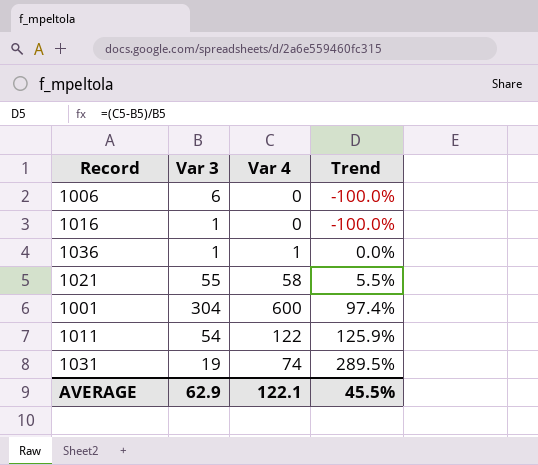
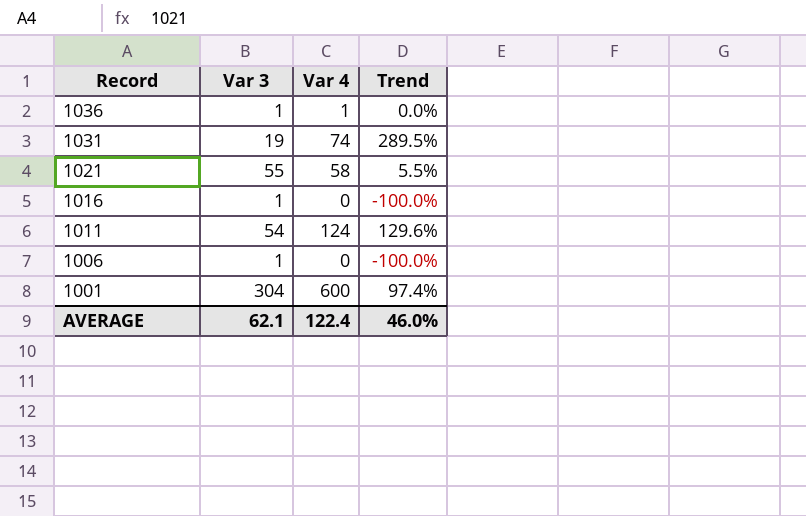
row order: Trend ascending -> Record descending
1011 | Var 4: 122 -> 124
1011 | Trend: 125.9% -> 129.6%
1006 | Var 3: 6 -> 1
AVERAGE | Var 3: 62.9 -> 62.1
AVERAGE | Var 4: 122.1 -> 122.4
AVERAGE | Trend: 45.5% -> 46.0%

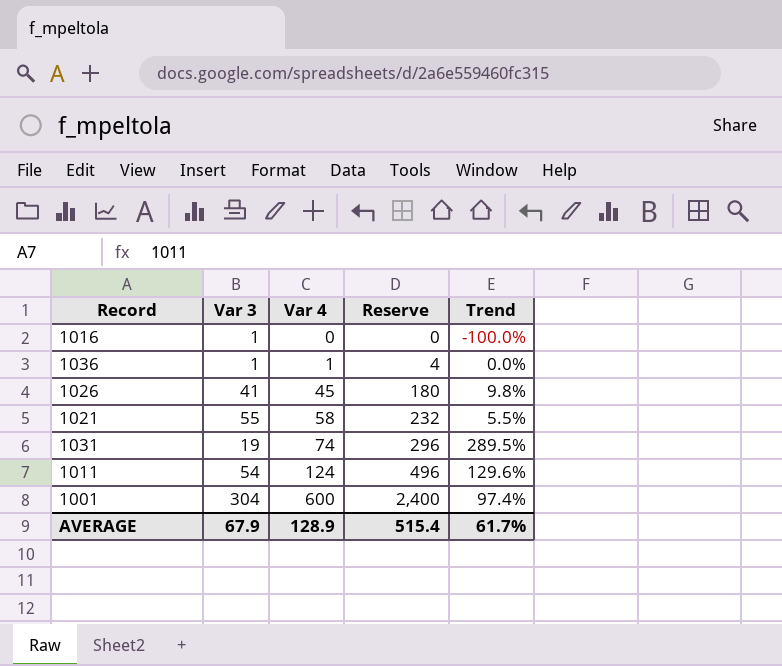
row order: Record descending -> Var 4 ascending
column Reserve | formula: none -> [Var 4] * 4
row 1006: 1 | 0 | -100.0% -> none
row 1026: none -> 41 | 45 | 180 | 9.8%
AVERAGE | Var 3: 62.1 -> 67.9
AVERAGE | Var 4: 122.4 -> 128.9
AVERAGE | Trend: 46.0% -> 61.7%

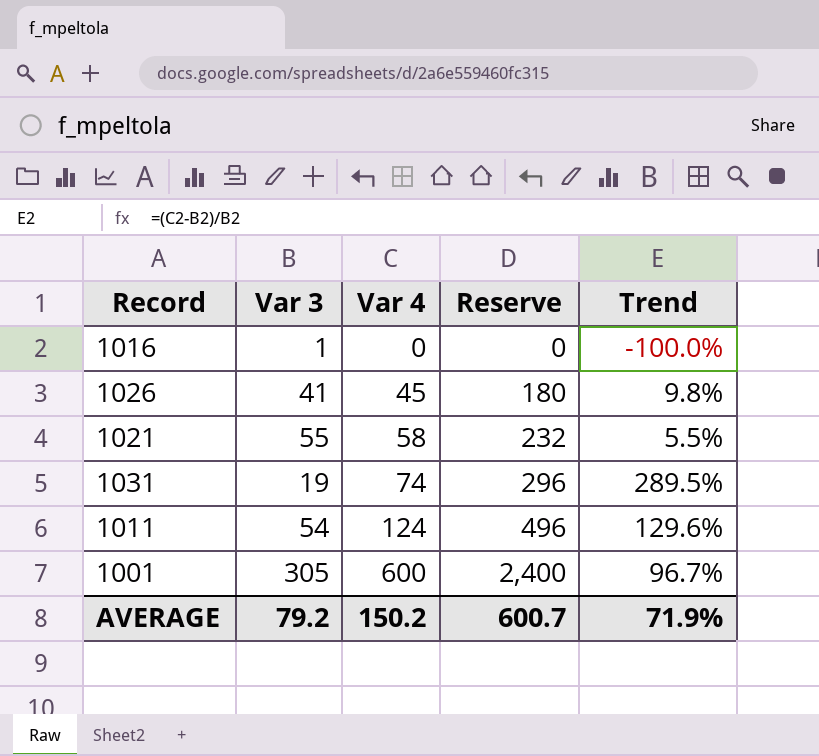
row 1036: 1 | 1 | 4 | 0.0% -> none
1001 | Var 3: 304 -> 305
1001 | Trend: 97.4% -> 96.7%
AVERAGE | Var 3: 67.9 -> 79.2
AVERAGE | Var 4: 128.9 -> 150.2
AVERAGE | Reserve: 515.4 -> 600.7
AVERAGE | Trend: 61.7% -> 71.9%

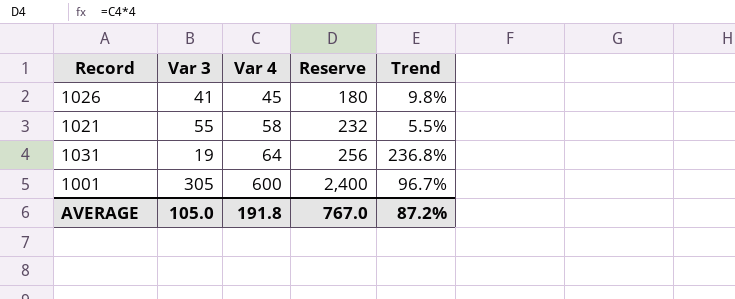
row 1016: 1 | 0 | 0 | -100.0% -> none
row 1011: 54 | 124 | 496 | 129.6% -> none
1031 | Var 4: 74 -> 64
1031 | Reserve: 296 -> 256
1031 | Trend: 289.5% -> 236.8%
AVERAGE | Var 3: 79.2 -> 105.0
AVERAGE | Var 4: 150.2 -> 191.8
AVERAGE | Reserve: 600.7 -> 767.0
AVERAGE | Trend: 71.9% -> 87.2%

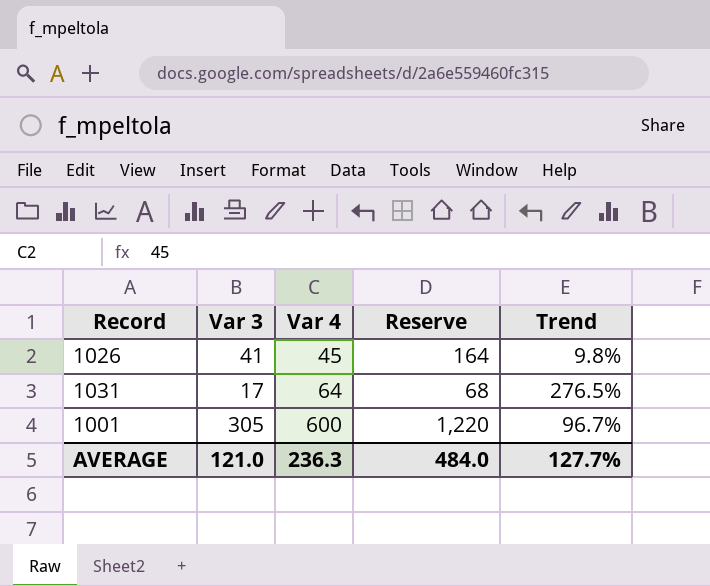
column Reserve | formula: [Var 4] * 4 -> [Var 3] * 4
row 1021: 55 | 58 | 232 | 5.5% -> none
1031 | Var 3: 19 -> 17
1031 | Trend: 236.8% -> 276.5%
AVERAGE | Var 3: 105.0 -> 121.0
AVERAGE | Var 4: 191.8 -> 236.3
AVERAGE | Reserve: 767.0 -> 484.0
AVERAGE | Trend: 87.2% -> 127.7%

